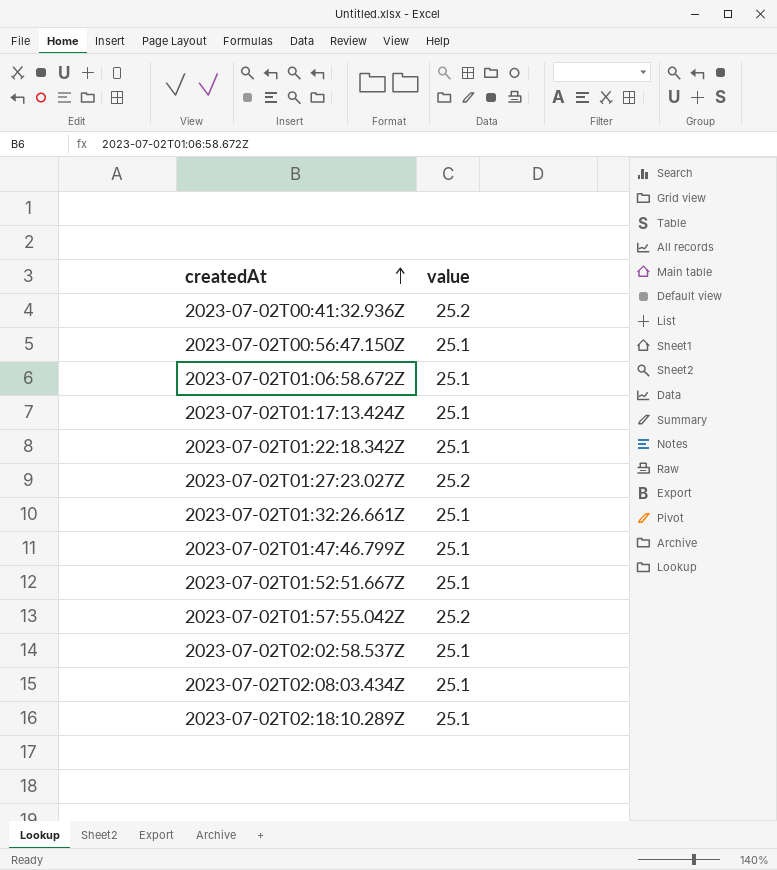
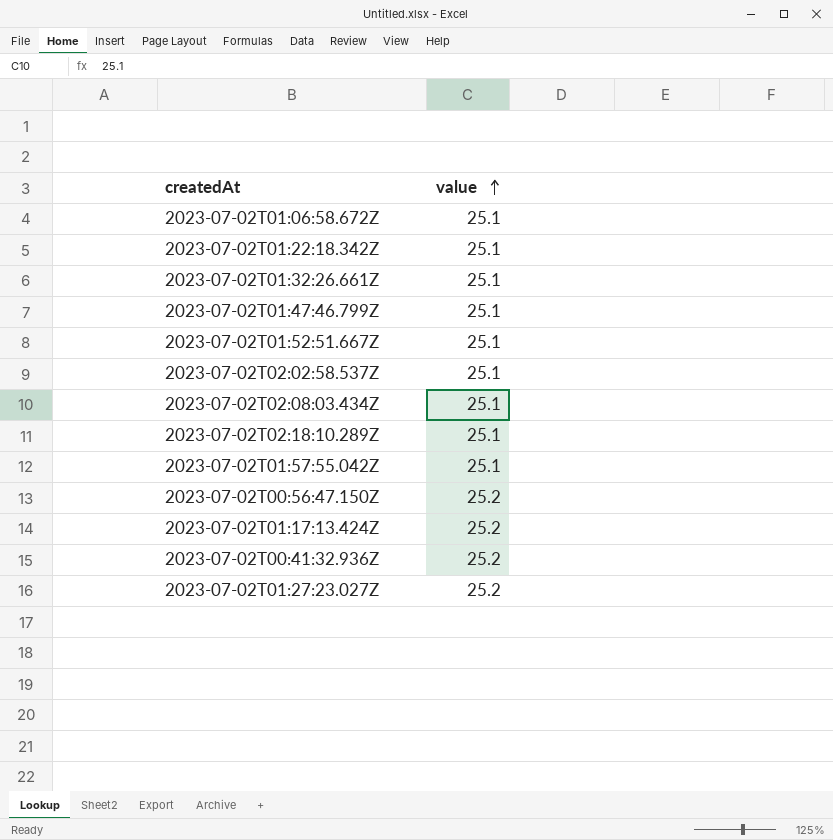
row order: createdAt ascending -> value ascending
2023-07-02T01:57:55.042Z | value: 25.2 -> 25.1
2023-07-02T00:56:47.150Z | value: 25.1 -> 25.2
2023-07-02T01:17:13.424Z | value: 25.1 -> 25.2

